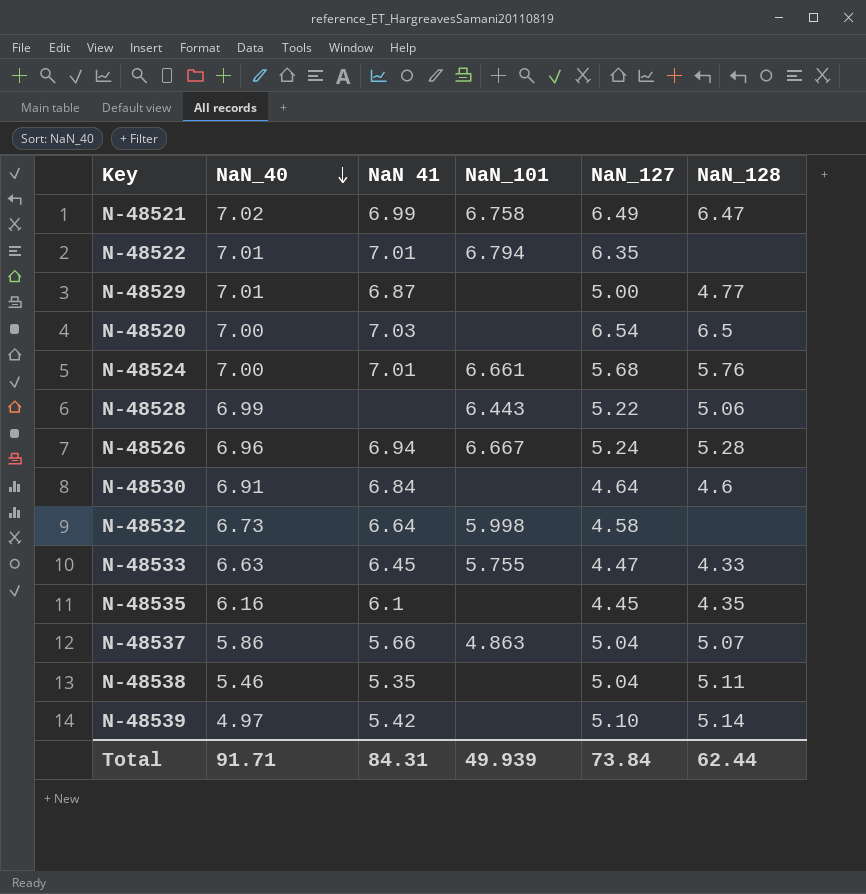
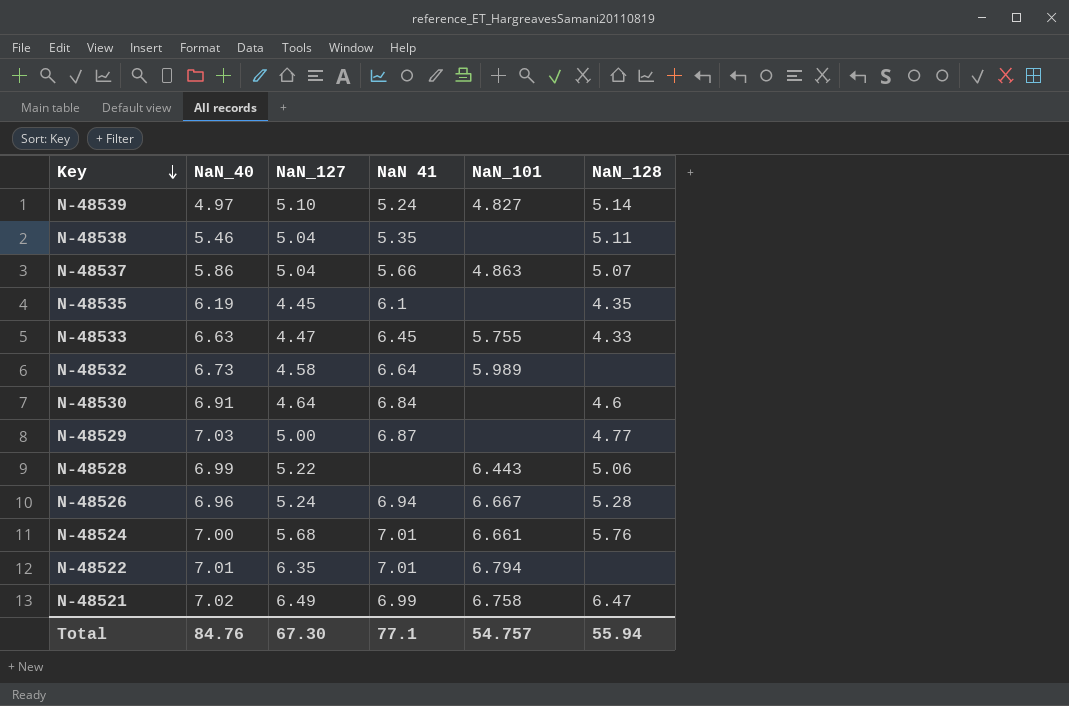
row order: NaN_40 descending -> Key descending
column NaN_127 | position: 5 -> 3
row N-48520: 7.00 | 7.03 | none | 6.54 | 6.5 -> none
N-48539 | NaN 41: 5.42 -> 5.24
N-48539 | NaN_101: none -> 4.827
N-48535 | NaN_40: 6.16 -> 6.19
N-48532 | NaN_101: 5.998 -> 5.989
N-48529 | NaN_40: 7.01 -> 7.03
Total | NaN_40: 91.71 -> 84.76
Total | NaN_127: 73.84 -> 67.30
Total | NaN 41: 84.31 -> 77.1
Total | NaN_101: 49.939 -> 54.757
Total | NaN_128: 62.44 -> 55.94

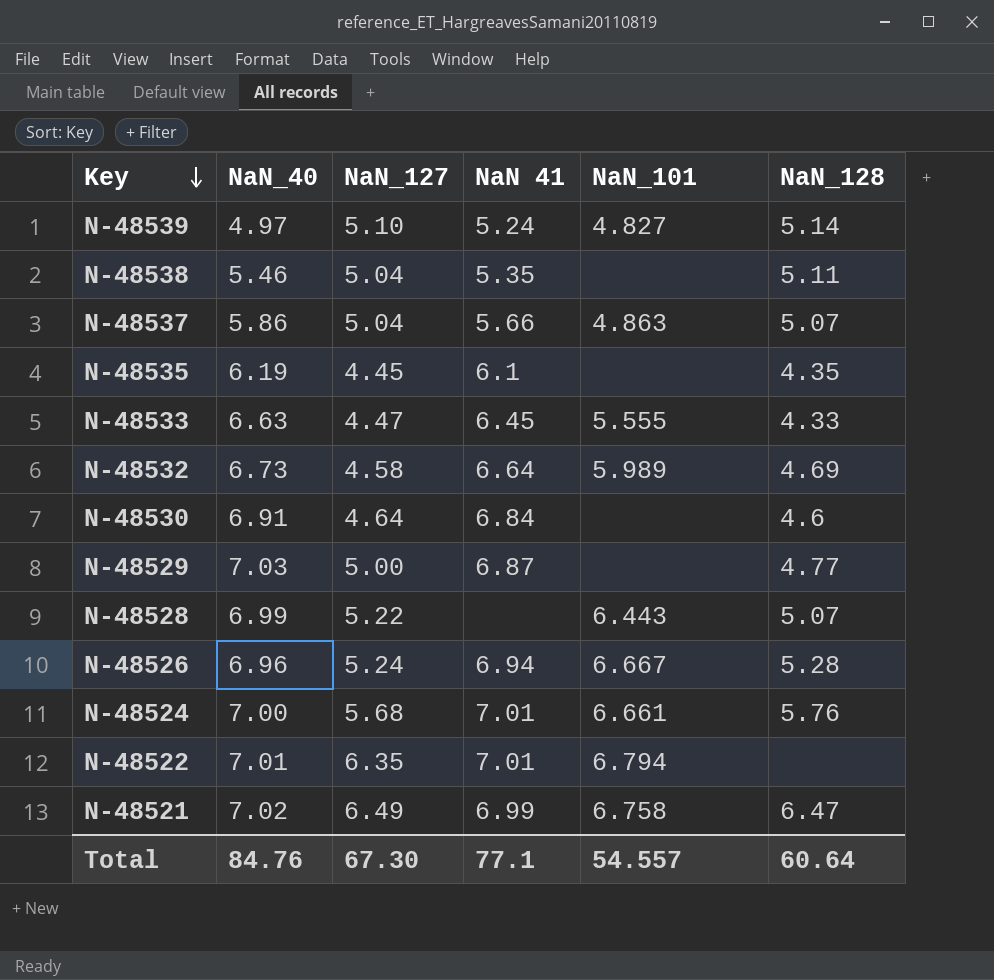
N-48533 | NaN_101: 5.755 -> 5.555
N-48532 | NaN_128: none -> 4.69
N-48528 | NaN_128: 5.06 -> 5.07
Total | NaN_101: 54.757 -> 54.557
Total | NaN_128: 55.94 -> 60.64

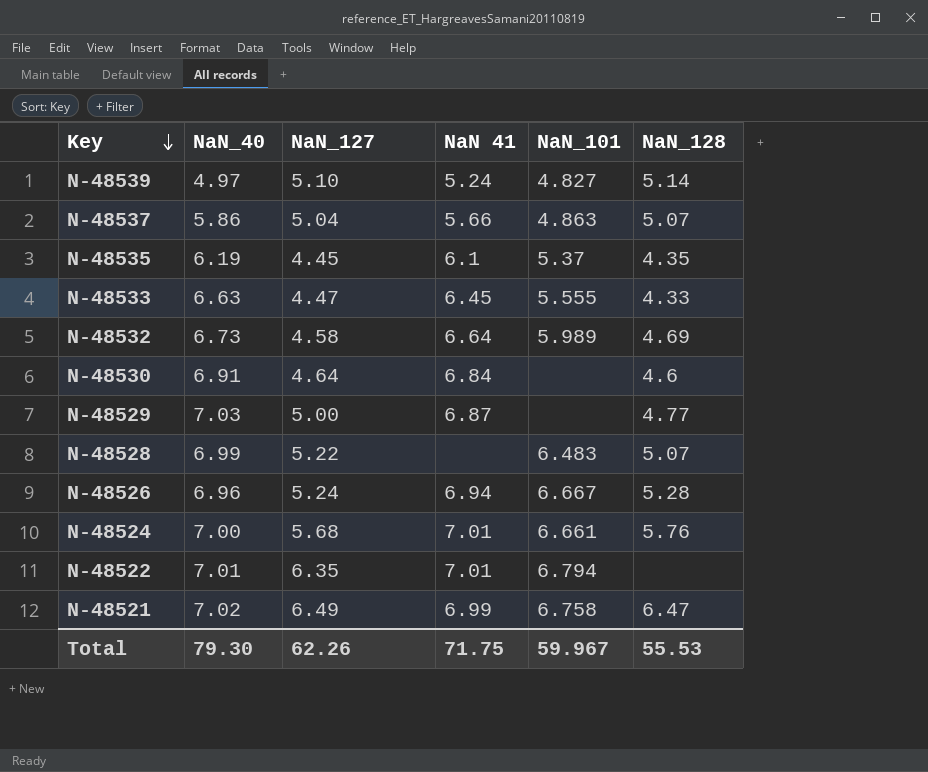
row N-48538: 5.46 | 5.04 | 5.35 | none | 5.11 -> none
N-48535 | NaN_101: none -> 5.37
N-48528 | NaN_101: 6.443 -> 6.483
Total | NaN_40: 84.76 -> 79.30
Total | NaN_127: 67.30 -> 62.26
Total | NaN 41: 77.1 -> 71.75
Total | NaN_101: 54.557 -> 59.967
Total | NaN_128: 60.64 -> 55.53

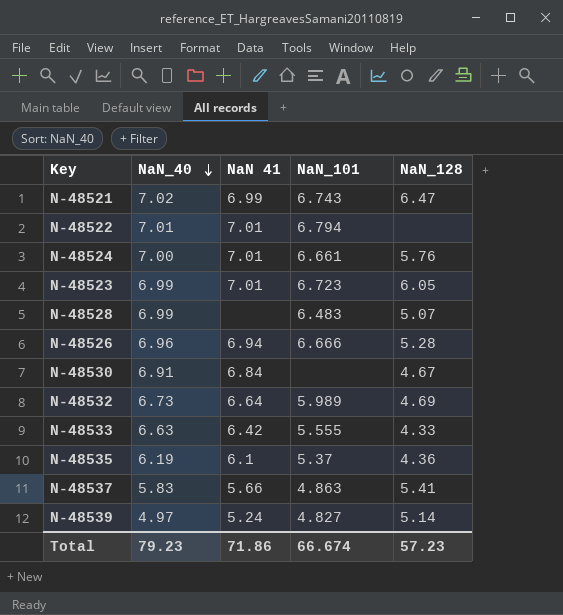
row order: Key descending -> NaN_40 descending
column NaN_127 | position: 3 -> none
row N-48529: 7.03 | 5.00 | 6.87 | none | 4.77 -> none
N-48521 | NaN_101: 6.758 -> 6.743
row N-48523: none -> 6.99 | 7.01 | 6.723 | 6.05
N-48526 | NaN_101: 6.667 -> 6.666
N-48530 | NaN_128: 4.6 -> 4.67
N-48533 | NaN 41: 6.45 -> 6.42
N-48535 | NaN_128: 4.35 -> 4.36
N-48537 | NaN_40: 5.86 -> 5.83
N-48537 | NaN_128: 5.07 -> 5.41
Total | NaN_40: 79.30 -> 79.23
Total | NaN 41: 71.75 -> 71.86
Total | NaN_101: 59.967 -> 66.674
Total | NaN_128: 55.53 -> 57.23

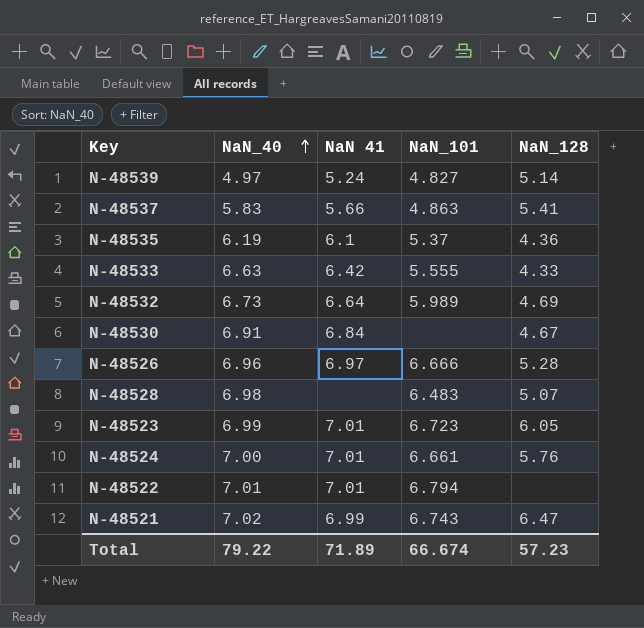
row order: NaN_40 descending -> NaN_40 ascending
N-48526 | NaN 41: 6.94 -> 6.97
N-48528 | NaN_40: 6.99 -> 6.98
Total | NaN_40: 79.23 -> 79.22
Total | NaN 41: 71.86 -> 71.89

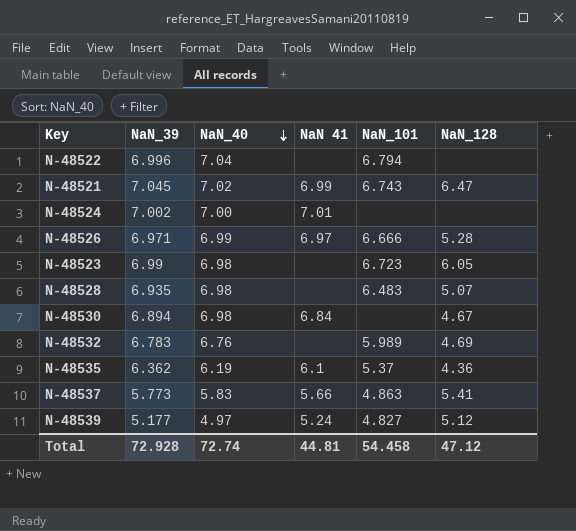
row order: NaN_40 ascending -> NaN_40 descending
column NaN_39 | position: none -> 2
row N-48533: 6.63 | 6.42 | 5.555 | 4.33 -> none
N-48522 | NaN_40: 7.01 -> 7.04
N-48522 | NaN 41: 7.01 -> none
N-48524 | NaN_101: 6.661 -> none
N-48524 | NaN_128: 5.76 -> none
N-48526 | NaN_40: 6.96 -> 6.99
N-48523 | NaN_40: 6.99 -> 6.98
N-48523 | NaN 41: 7.01 -> none
N-48530 | NaN_40: 6.91 -> 6.98
N-48532 | NaN_40: 6.73 -> 6.76
N-48532 | NaN 41: 6.64 -> none
N-48539 | NaN_128: 5.14 -> 5.12
Total | NaN_40: 79.22 -> 72.74
Total | NaN 41: 71.89 -> 44.81
Total | NaN_101: 66.674 -> 54.458
Total | NaN_128: 57.23 -> 47.12

